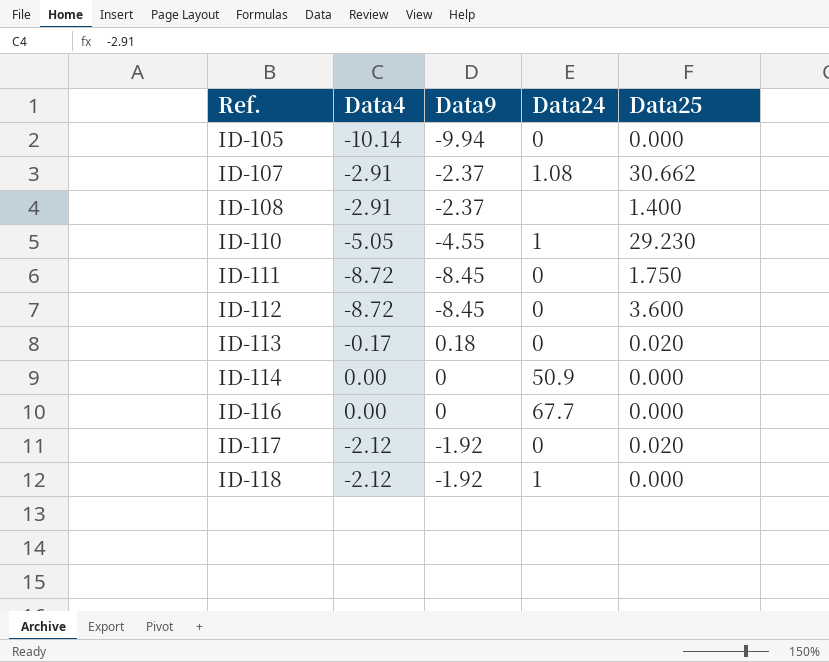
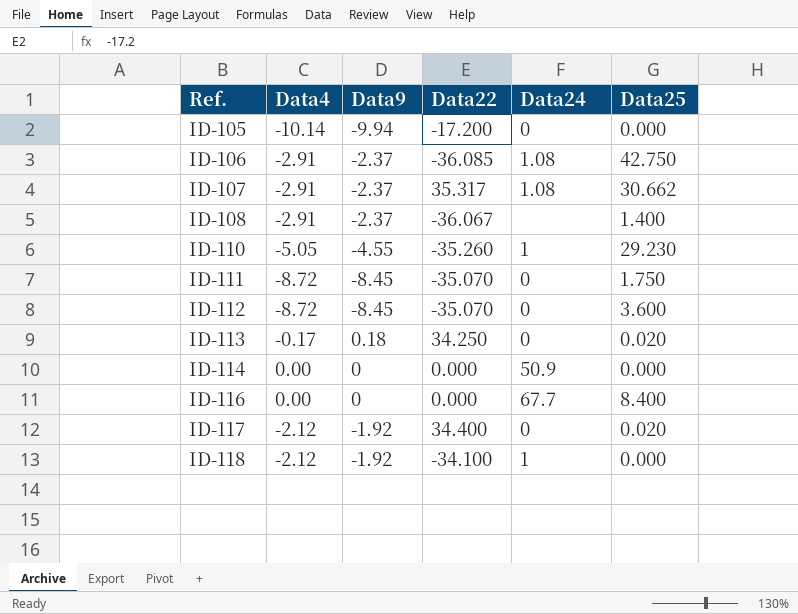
column Data22 | position: none -> 4
row ID-106: none -> -2.91 | -2.37 | -36.085 | 1.08 | 42.750
ID-116 | Data25: 0.000 -> 8.400

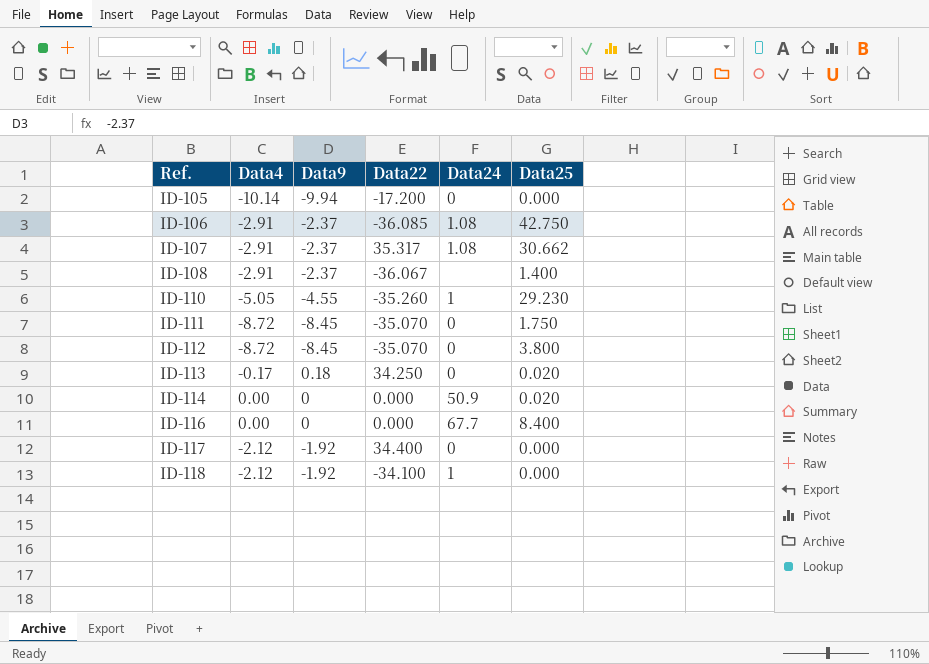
ID-112 | Data25: 3.600 -> 3.800
ID-114 | Data25: 0.000 -> 0.020
ID-117 | Data25: 0.020 -> 0.000

